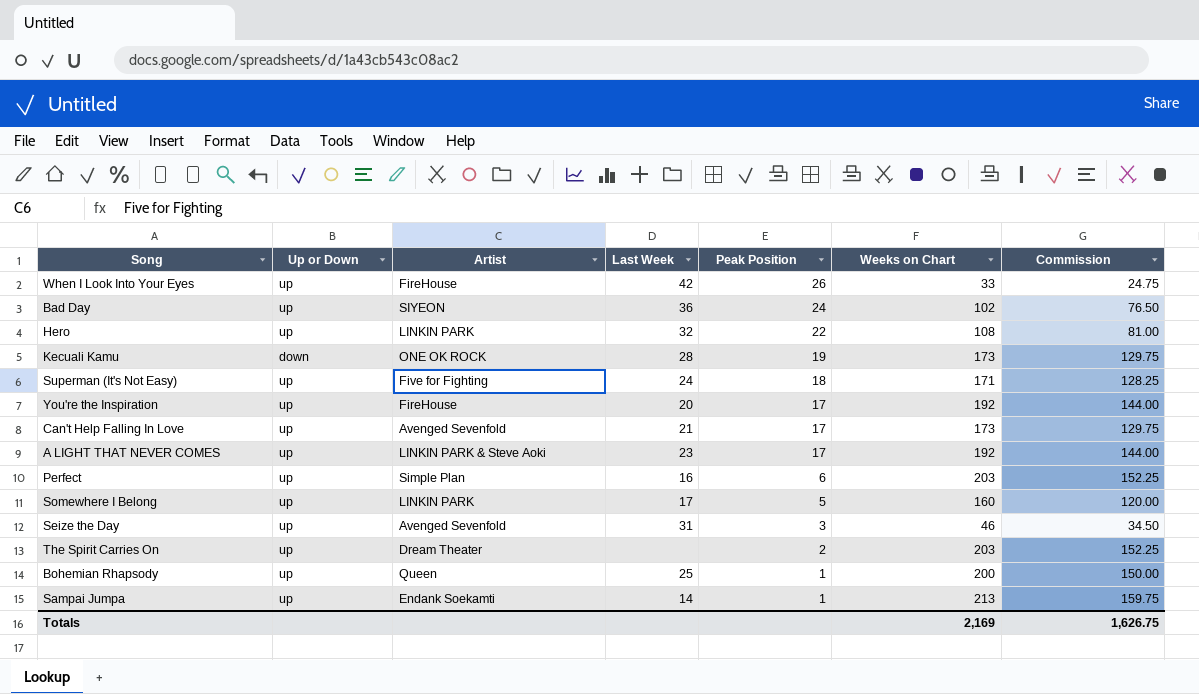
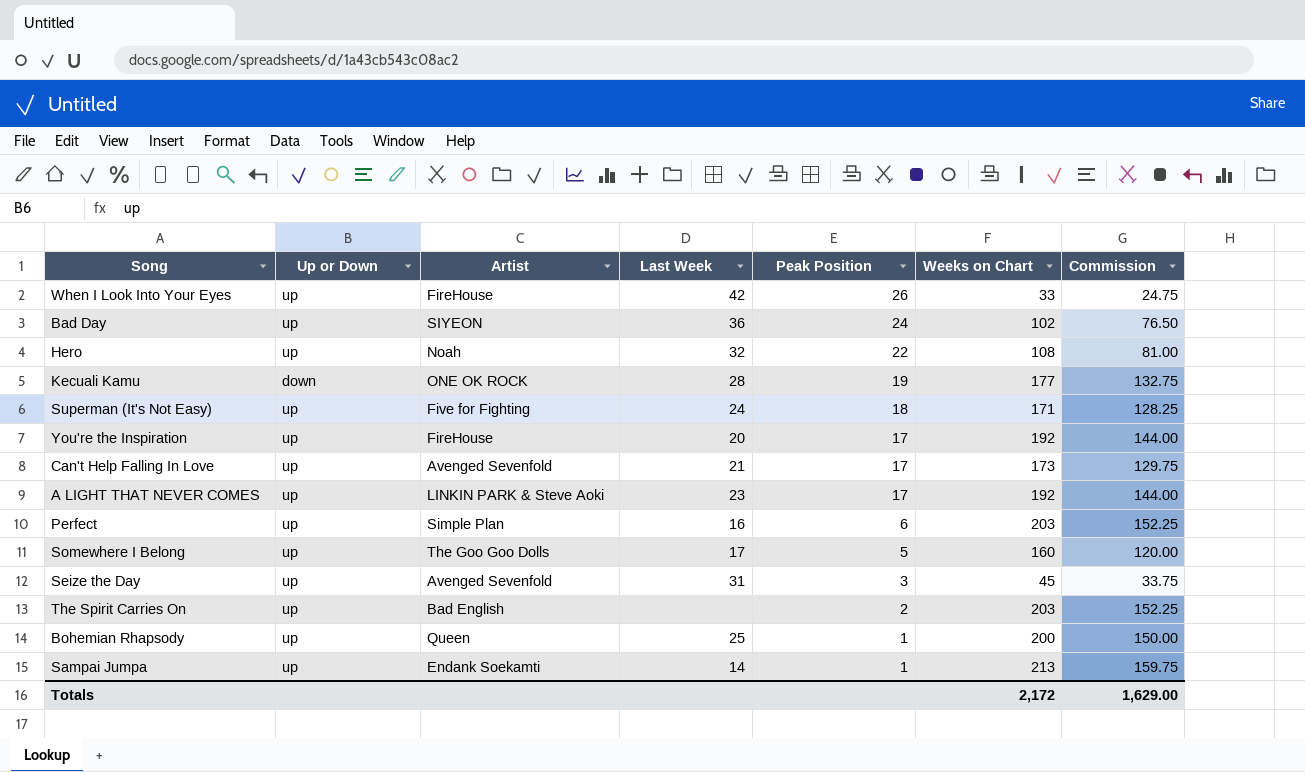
Hero | Artist: LINKIN PARK -> Noah
Kecuali Kamu | Weeks on Chart: 173 -> 177
Kecuali Kamu | Commission: 129.75 -> 132.75
Somewhere I Belong | Artist: LINKIN PARK -> The Goo Goo Dolls
Seize the Day | Weeks on Chart: 46 -> 45
Seize the Day | Commission: 34.50 -> 33.75
The Spirit Carries On | Artist: Dream Theater -> Bad English
Totals | Weeks on Chart: 2,169 -> 2,172
Totals | Commission: 1,626.75 -> 1,629.00

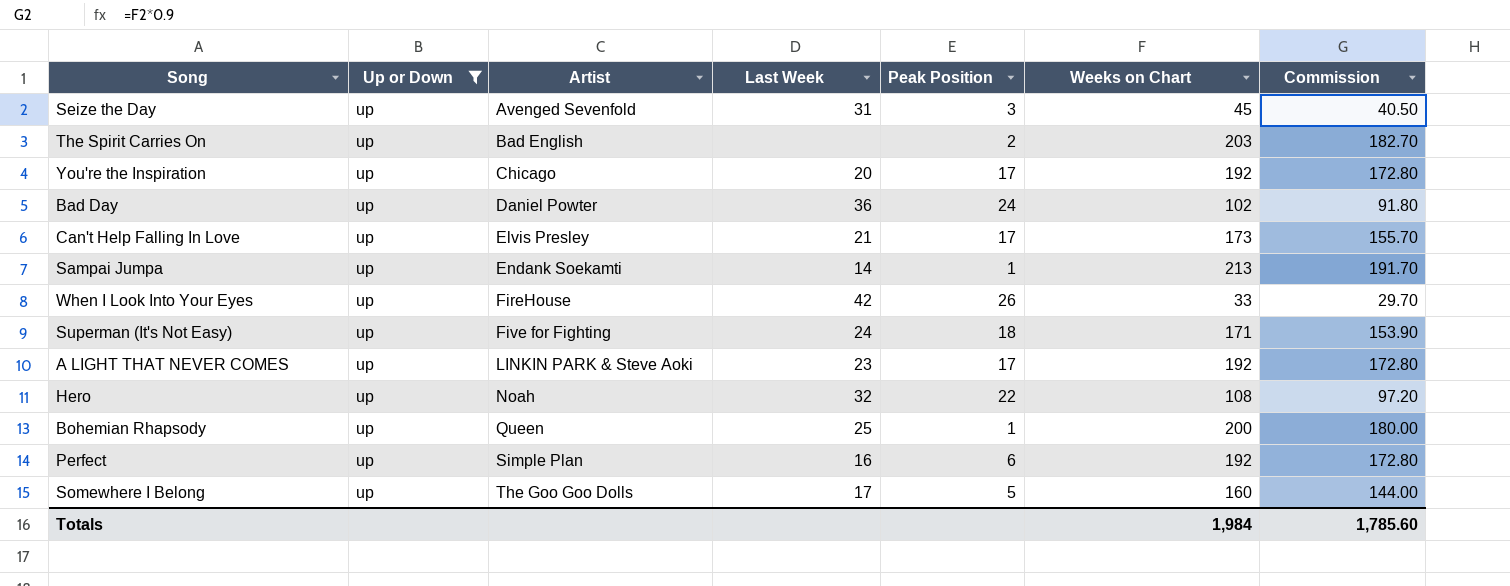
filter: none -> Up or Down = up
row order: Peak Position descending -> Artist ascending
column Commission | formula: [Weeks on Chart] * 0.75 -> [Weeks on Chart] * 0.9
You're the Inspiration | Artist: FireHouse -> Chicago
Bad Day | Artist: SIYEON -> Daniel Powter
Can't Help Falling In Love | Artist: Avenged Sevenfold -> Elvis Presley
Perfect | Weeks on Chart: 203 -> 192
Totals | Weeks on Chart: 2,172 -> 1,984
Totals | Commission: 1,629.00 -> 1,785.60

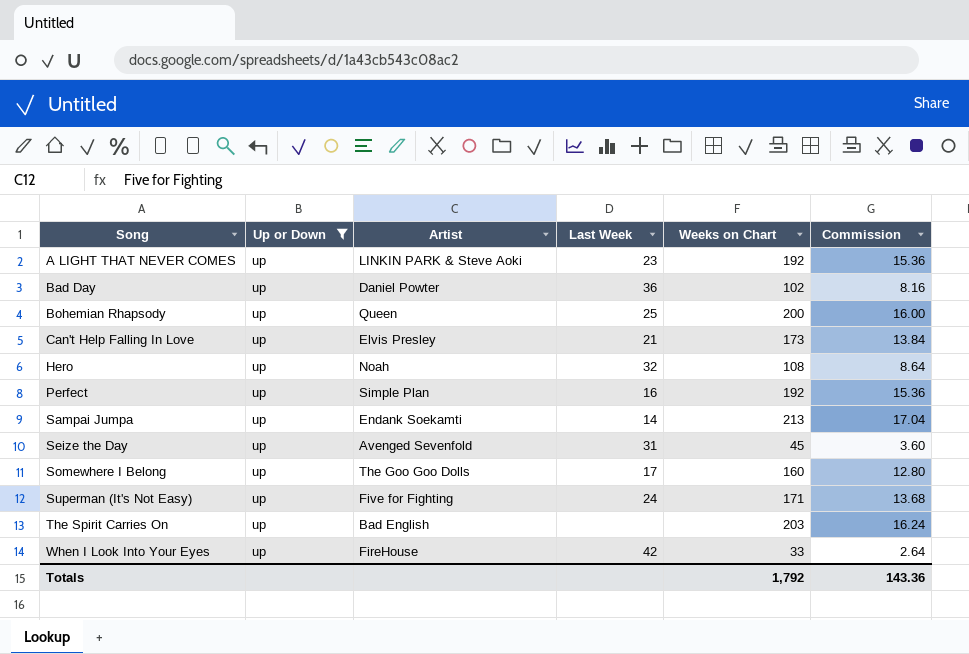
row order: Artist ascending -> Song ascending
column Peak Position | position: 5 -> none
column Commission | formula: [Weeks on Chart] * 0.9 -> [Weeks on Chart] * 0.08
row You're the Inspiration: up | Chicago | 20 | 17 | 192 | 172.80 -> none
Totals | Weeks on Chart: 1,984 -> 1,792
Totals | Commission: 1,785.60 -> 143.36

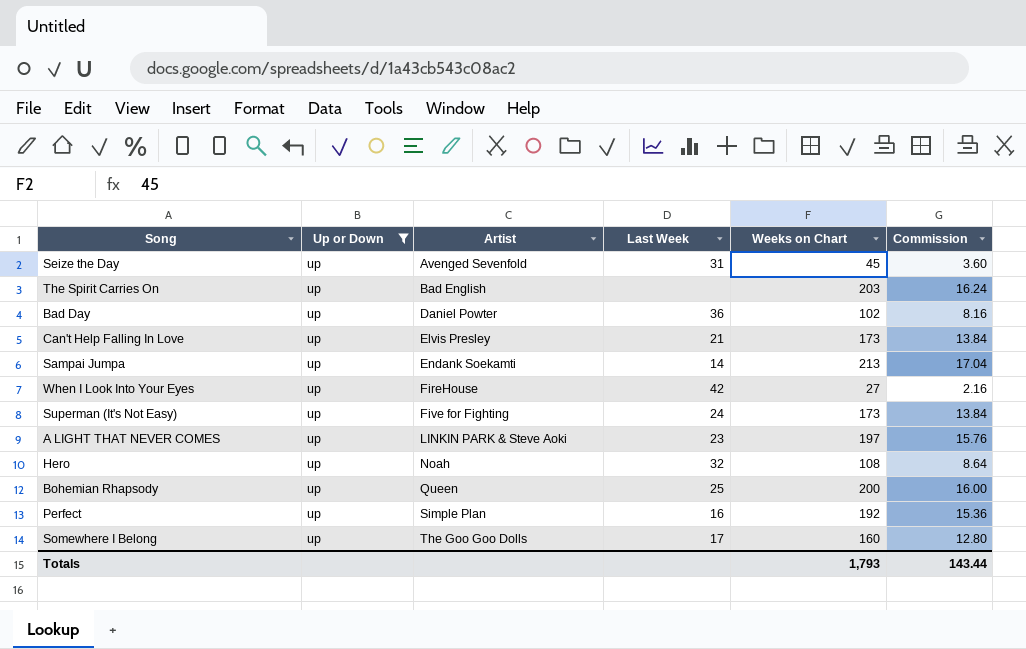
row order: Song ascending -> Artist ascending
When I Look Into Your Eyes | Weeks on Chart: 33 -> 27
When I Look Into Your Eyes | Commission: 2.64 -> 2.16
Superman (It's Not Easy) | Weeks on Chart: 171 -> 173
Superman (It's Not Easy) | Commission: 13.68 -> 13.84
A LIGHT THAT NEVER COMES | Weeks on Chart: 192 -> 197
A LIGHT THAT NEVER COMES | Commission: 15.36 -> 15.76
Totals | Weeks on Chart: 1,792 -> 1,793
Totals | Commission: 143.36 -> 143.44

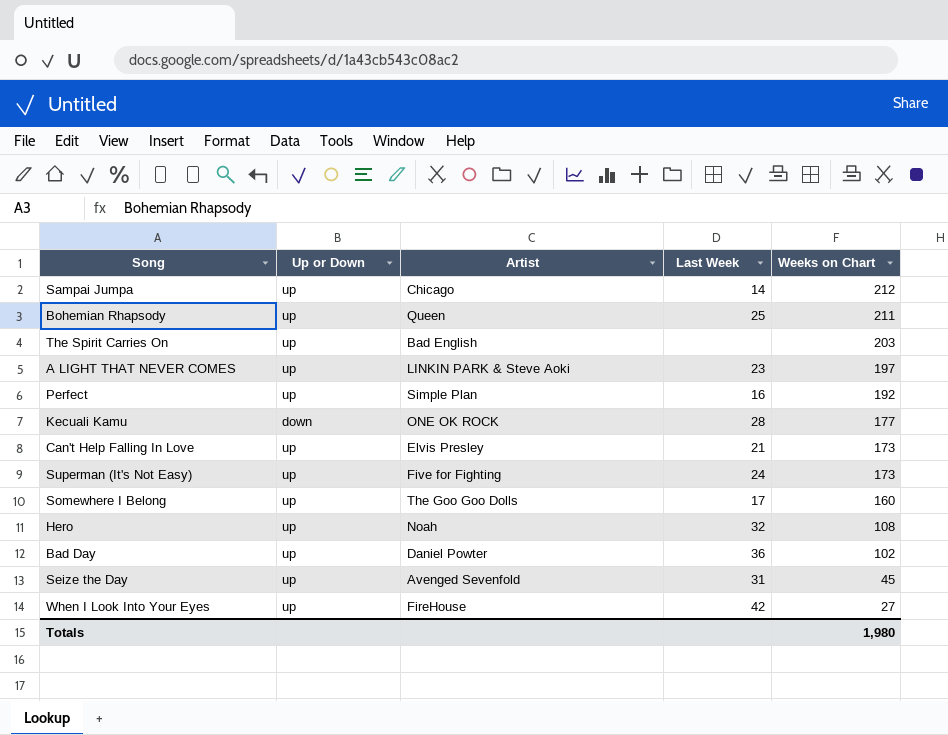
filter: Up or Down = up -> none
row order: Artist ascending -> Weeks on Chart descending
column Commission | formula: [Weeks on Chart] * 0.08 -> none
Sampai Jumpa | Artist: Endank Soekamti -> Chicago
Sampai Jumpa | Weeks on Chart: 213 -> 212
Bohemian Rhapsody | Weeks on Chart: 200 -> 211
Totals | Weeks on Chart: 1,793 -> 1,980

